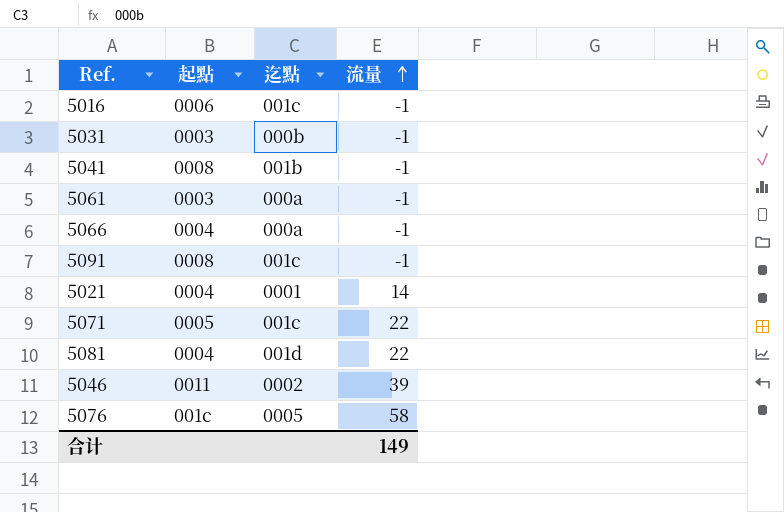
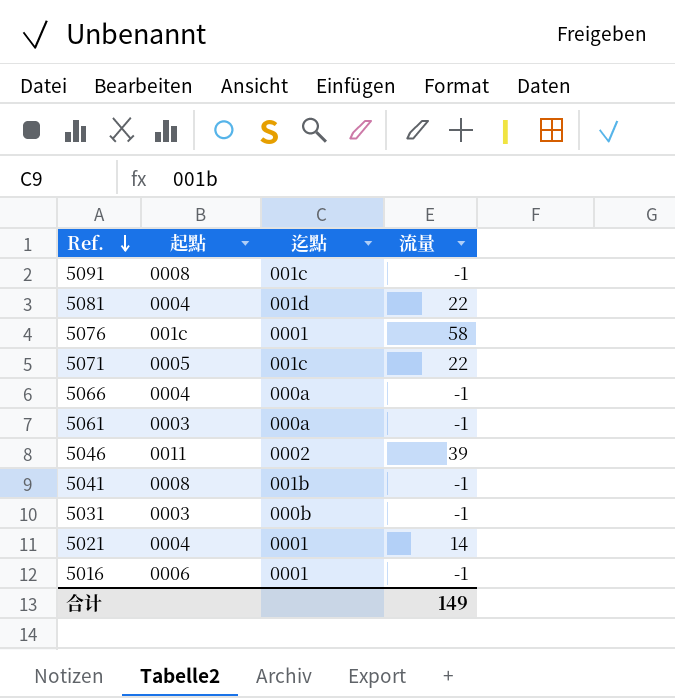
row order: 流量 ascending -> Ref. descending
5076 | 迄點: 0005 -> 0001
5016 | 迄點: 001c -> 0001

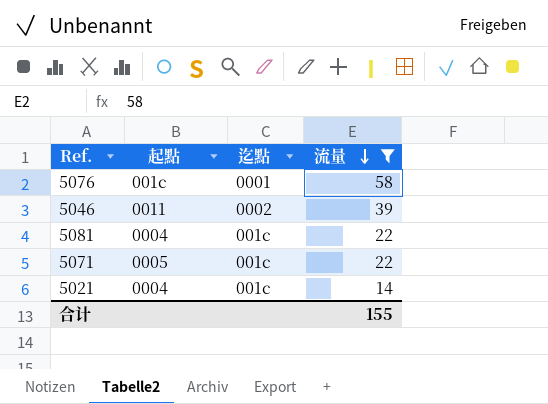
filter: none -> 流量 != -1
row order: Ref. descending -> 流量 descending
5081 | 迄點: 001d -> 001c
5021 | 迄點: 0001 -> 001c
合计 | 流量: 149 -> 155

